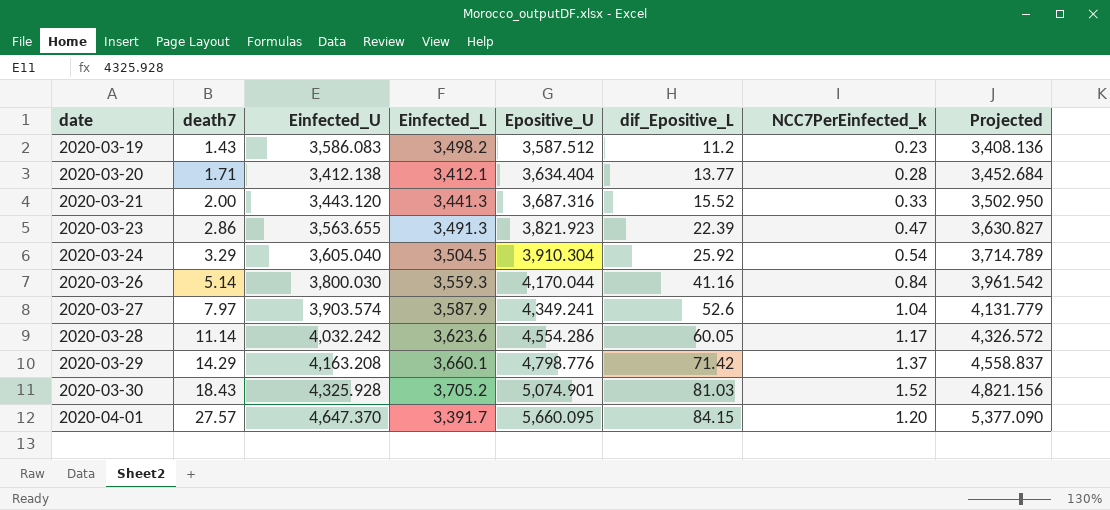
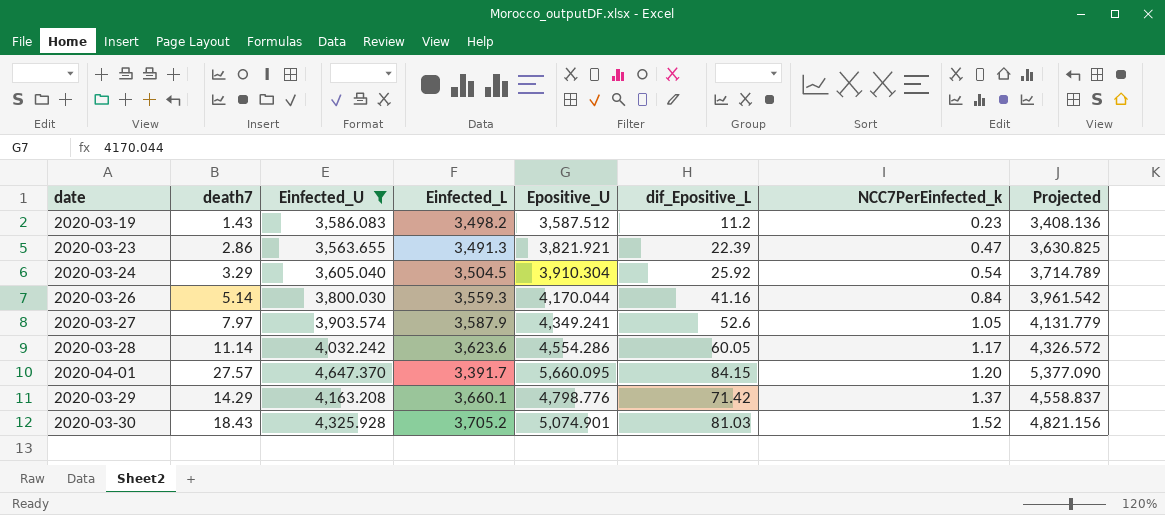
filter: none -> Einfected_U >= 3,563.655
row order: date ascending -> NCC7PerEinfected_k ascending
2020-03-23 | Epositive_U: 3,821.923 -> 3,821.921
2020-03-23 | Projected: 3,630.827 -> 3,630.825
2020-03-27 | NCC7PerEinfected_k: 1.04 -> 1.05

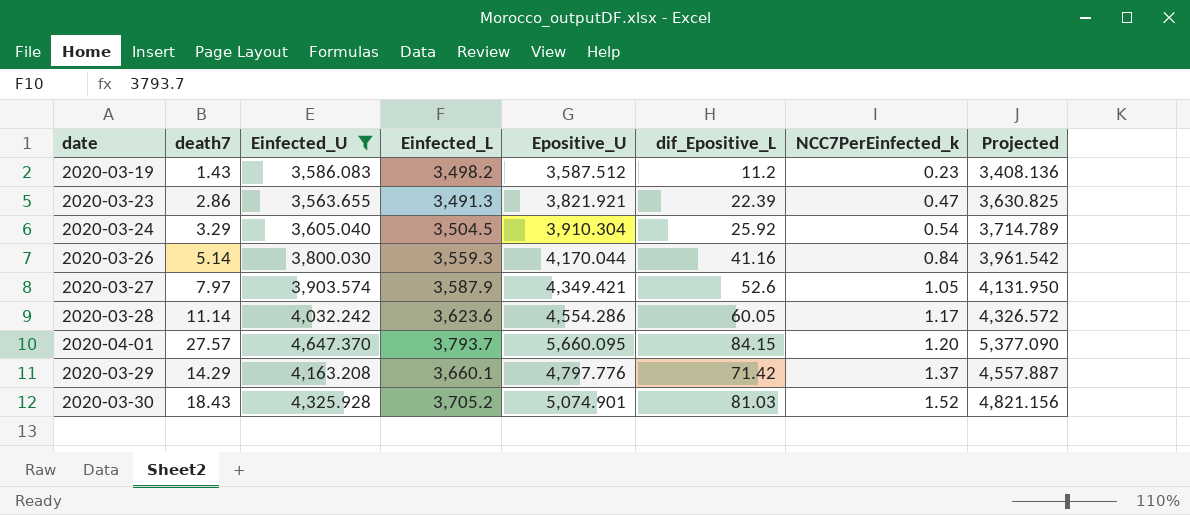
2020-03-27 | Epositive_U: 4,349.241 -> 4,349.421
2020-03-27 | Projected: 4,131.779 -> 4,131.950
2020-04-01 | Einfected_L: 3,391.7 -> 3,793.7
2020-03-29 | Epositive_U: 4,798.776 -> 4,797.776
2020-03-29 | Projected: 4,558.837 -> 4,557.887

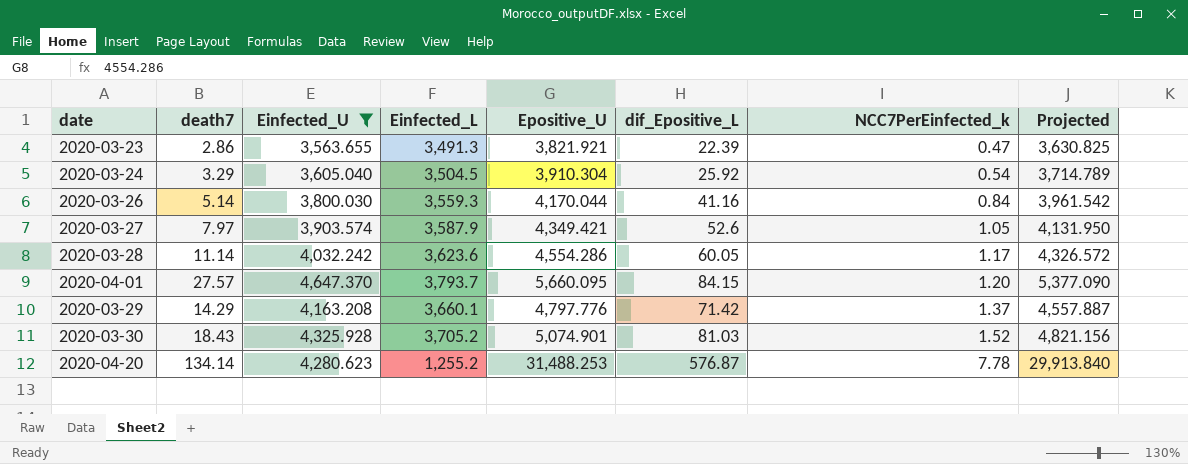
row 2020-03-19: 1.43 | 3,586.083 | 3,498.2 | 3,587.512 | 11.2 | 0.23 | 3,408.136 -> none
row 2020-04-20: none -> 134.14 | 4,280.623 | 1,255.2 | 31,488.253 | 576.87 | 7.78 | 29,913.840

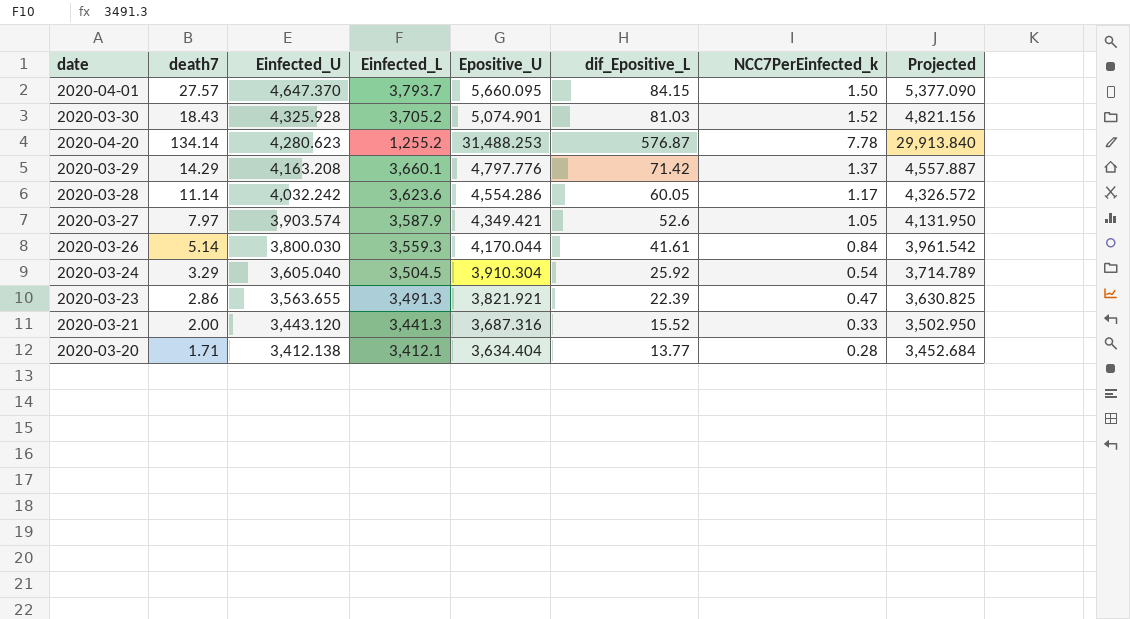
filter: Einfected_U >= 3,563.655 -> none
row order: NCC7PerEinfected_k ascending -> Einfected_U descending
2020-04-01 | NCC7PerEinfected_k: 1.20 -> 1.50
2020-03-26 | dif_Epositive_L: 41.16 -> 41.61

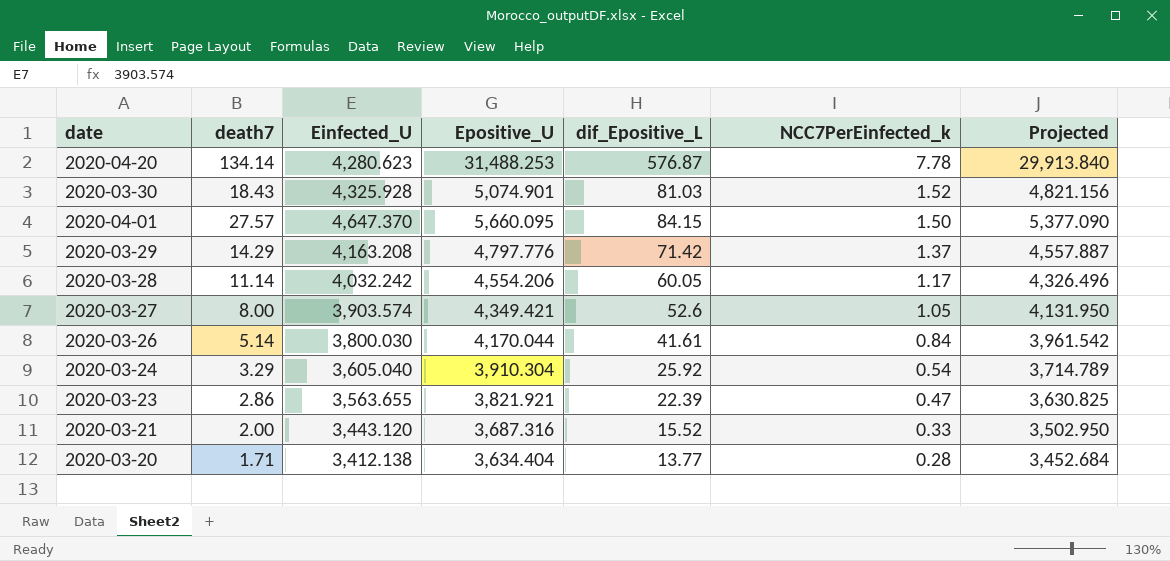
row order: Einfected_U descending -> NCC7PerEinfected_k descending
column Einfected_L | position: 4 -> none
2020-03-28 | Epositive_U: 4,554.286 -> 4,554.206
2020-03-28 | Projected: 4,326.572 -> 4,326.496
2020-03-27 | death7: 7.97 -> 8.00

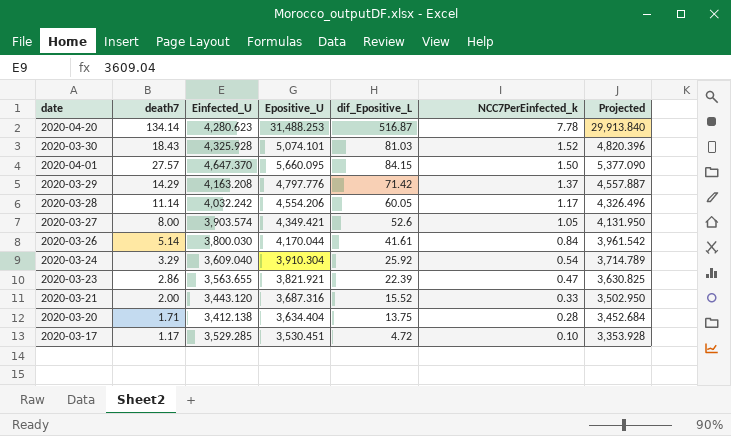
2020-04-20 | dif_Epositive_L: 576.87 -> 516.87
2020-03-30 | Epositive_U: 5,074.901 -> 5,074.101
2020-03-30 | Projected: 4,821.156 -> 4,820.396
2020-03-24 | Einfected_U: 3,605.040 -> 3,609.040
2020-03-20 | dif_Epositive_L: 13.77 -> 13.75
row 2020-03-17: none -> 1.17 | 3,529.285 | 3,530.451 | 4.72 | 0.10 | 3,353.928

